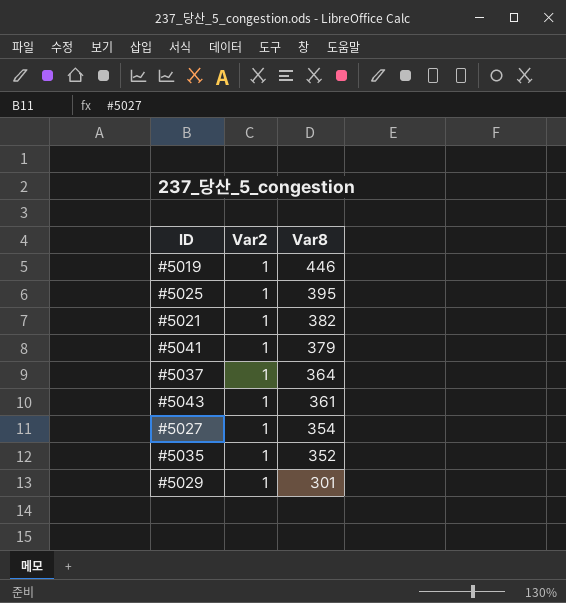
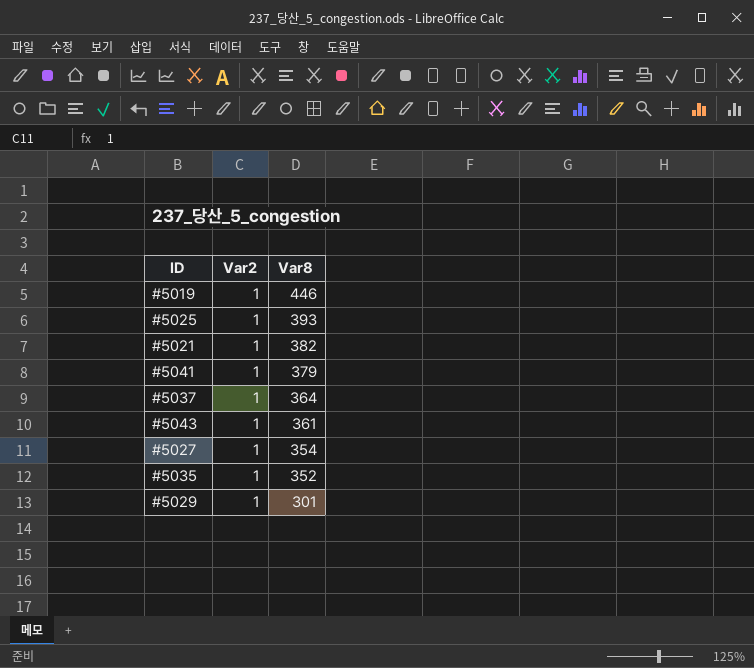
#5025 | Var8: 395 -> 393

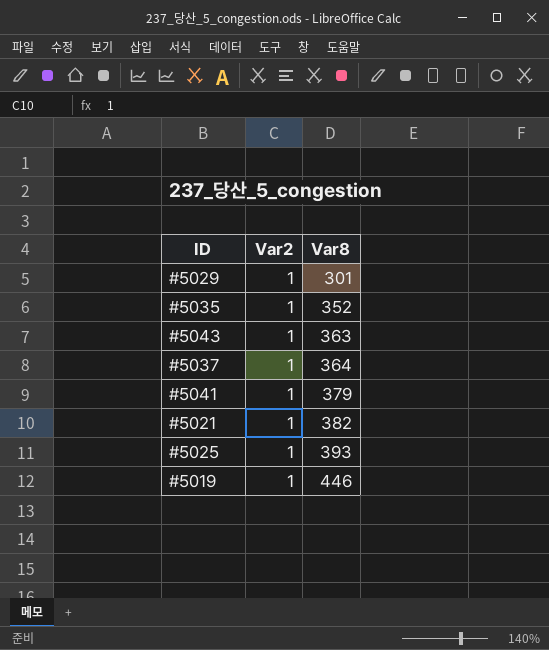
row order: Var8 descending -> Var8 ascending
row #5027: 1 | 354 -> none
#5043 | Var8: 361 -> 363

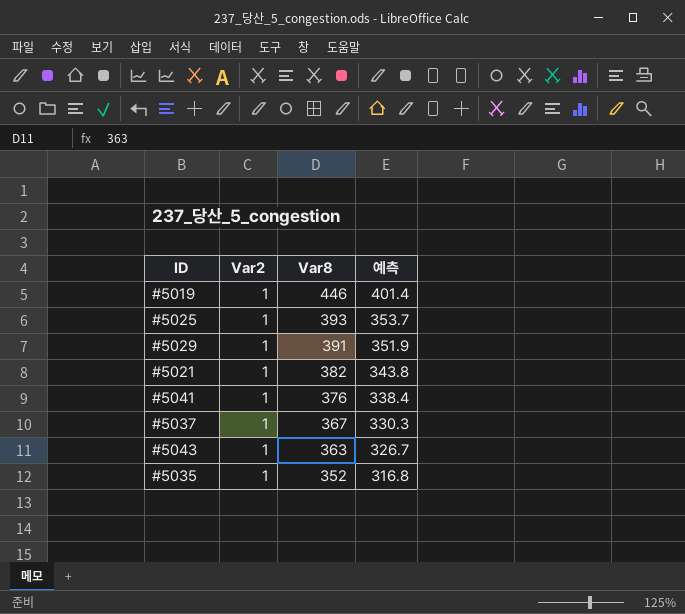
row order: Var8 ascending -> Var8 descending
column 예측 | formula: none -> [Var8] * 0.9
#5029 | Var8: 301 -> 391
#5041 | Var8: 379 -> 376
#5037 | Var8: 364 -> 367

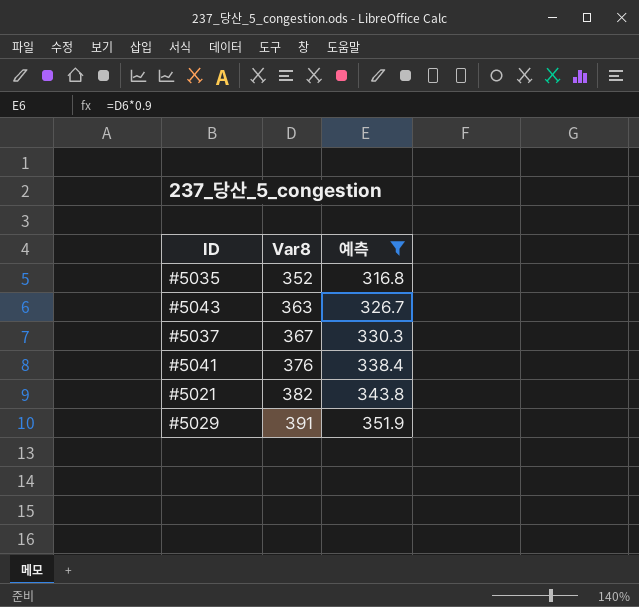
filter: none -> 예측 <= 351.9
row order: Var8 descending -> Var8 ascending
column Var2 | position: 2 -> none

